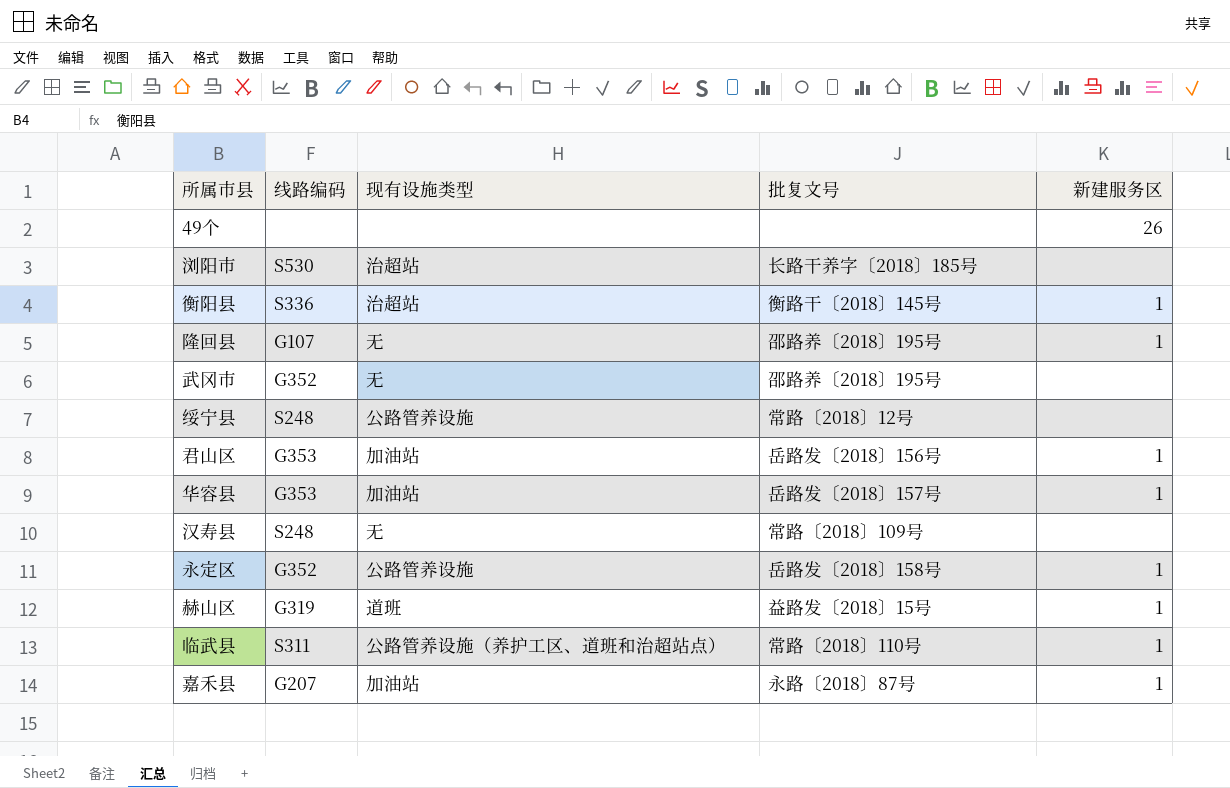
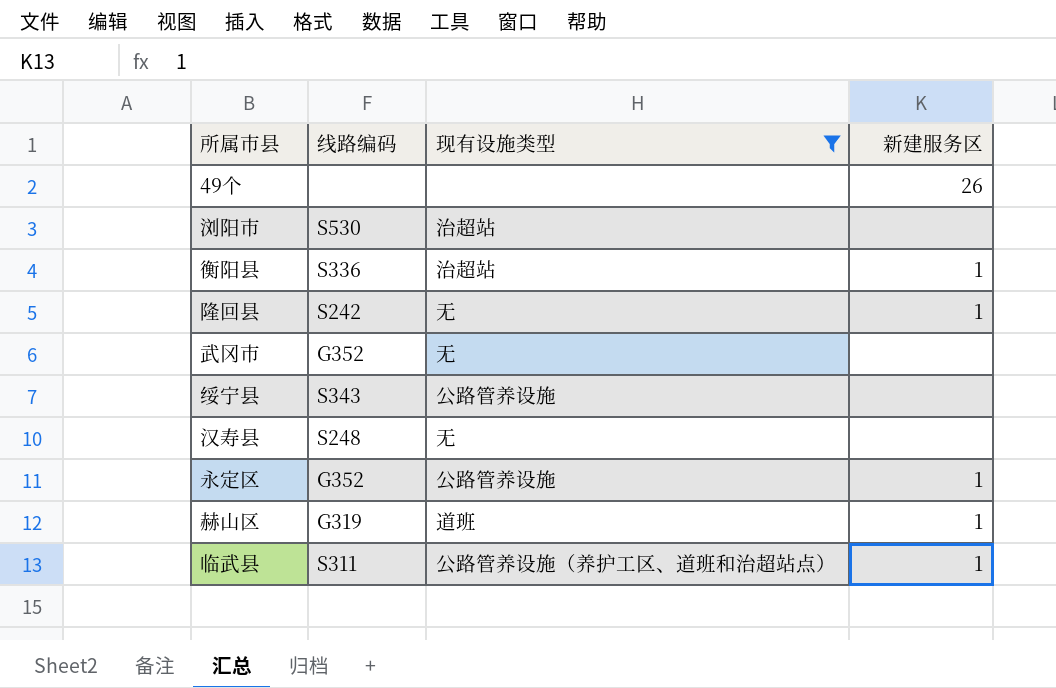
filter: none -> 现有设施类型 != 加油站
column 批复文号 | position: 4 -> none
隆回县 | 线路编码: G107 -> S242
绥宁县 | 线路编码: S248 -> S343

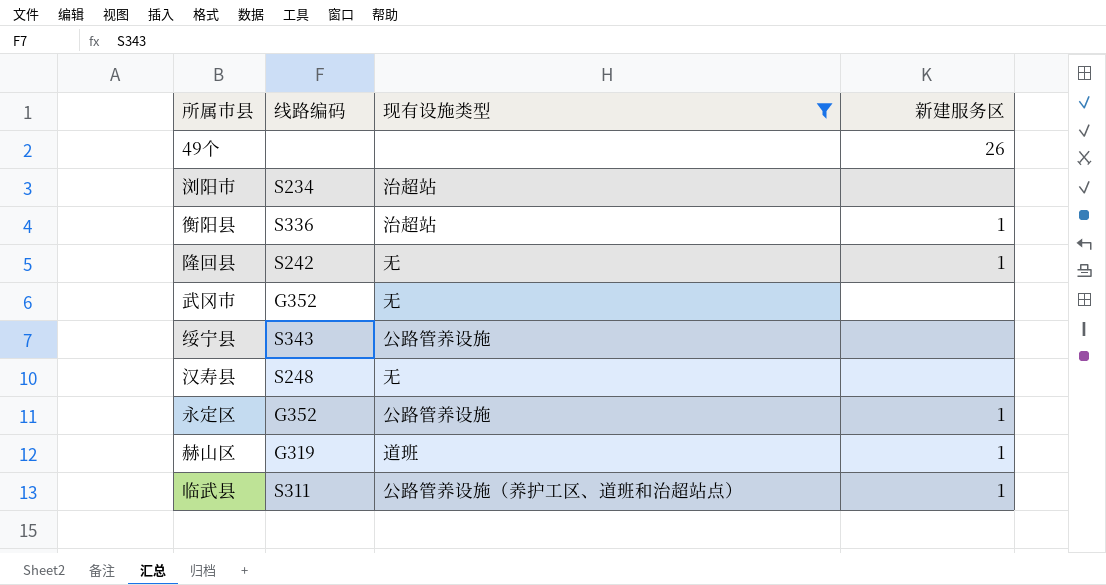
浏阳市 | 线路编码: S530 -> S234

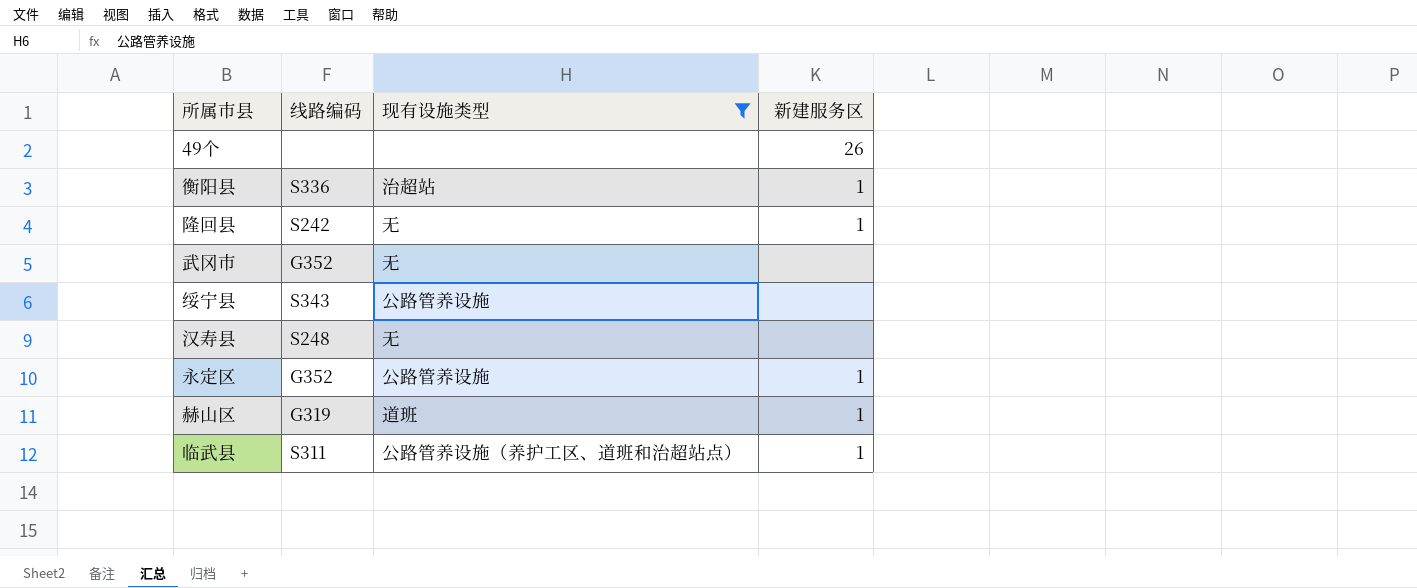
row 浏阳市: S234 | 治超站 | none -> none

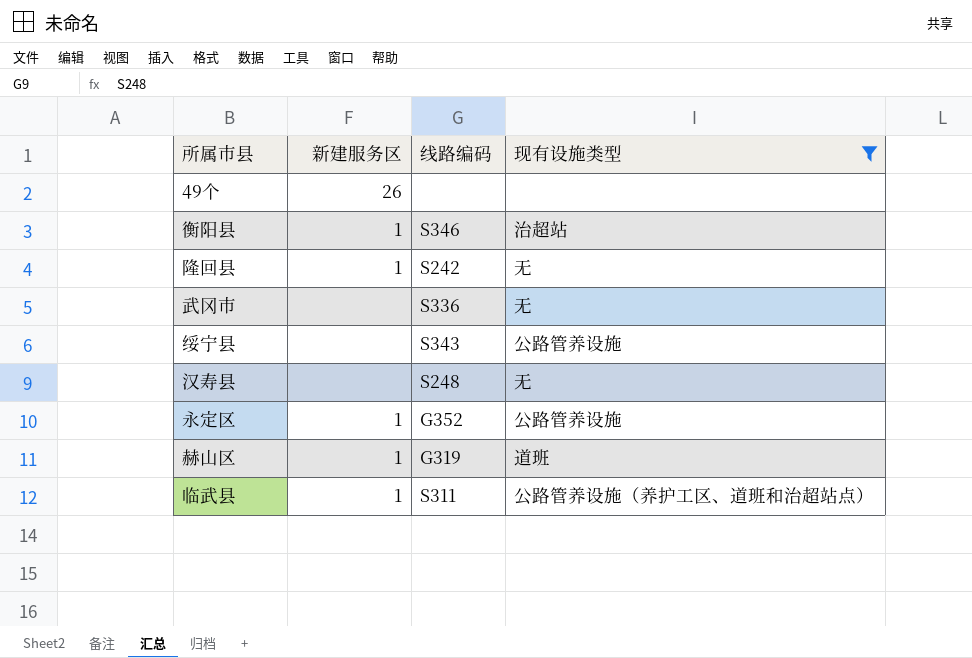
column 新建服务区 | position: 4 -> 2
衡阳县 | 线路编码: S336 -> S346
武冈市 | 线路编码: G352 -> S336

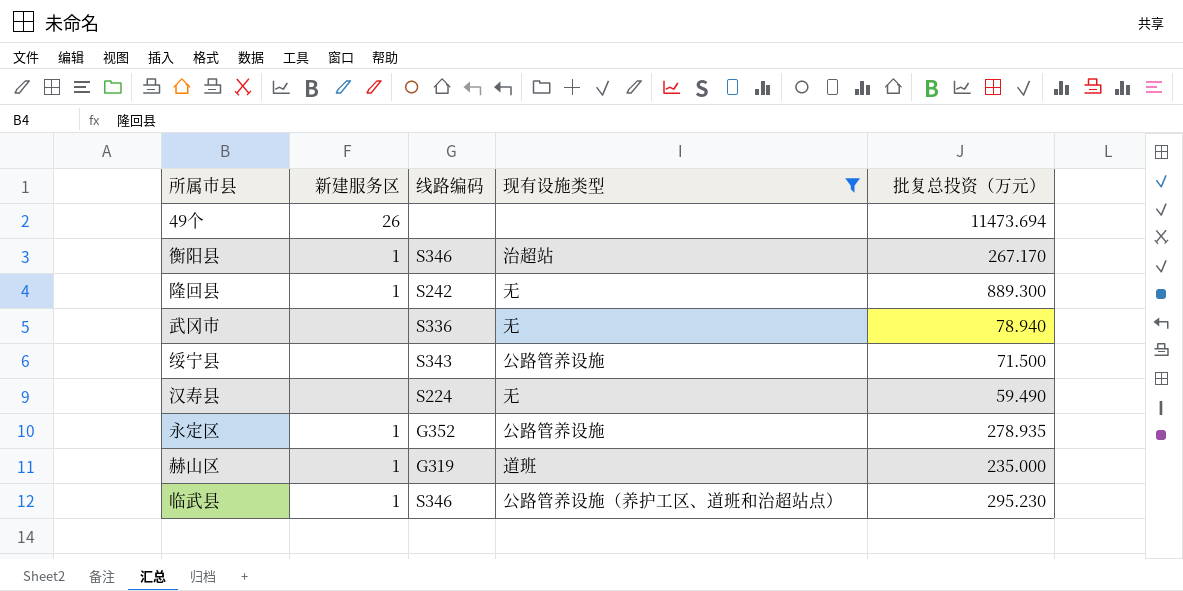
column 批复总投资（万元） | position: none -> 5
汉寿县 | 线路编码: S248 -> S224
临武县 | 线路编码: S311 -> S346

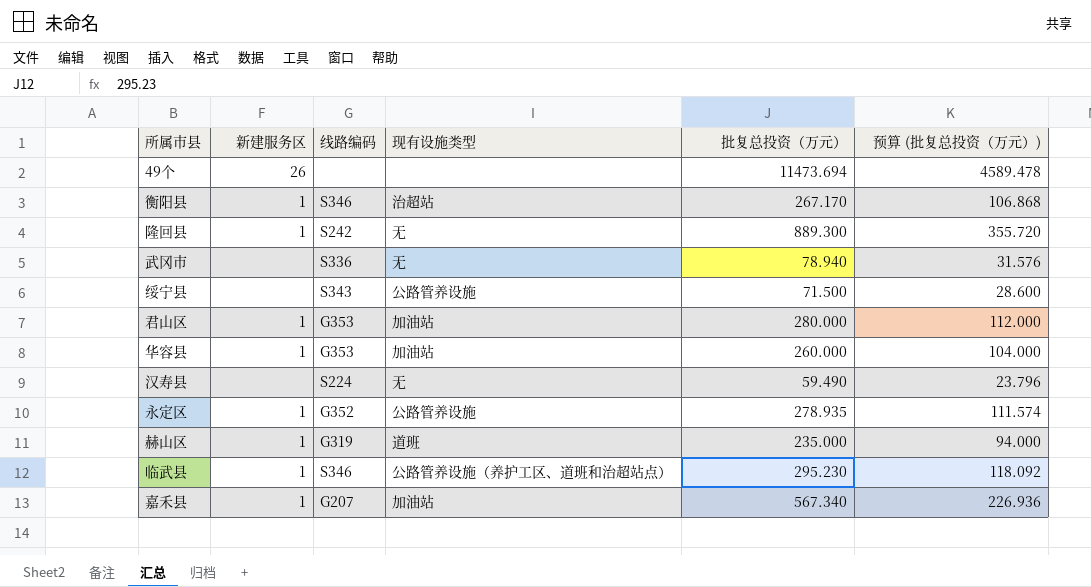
filter: 现有设施类型 != 加油站 -> none
column 预算 (批复总投资（万元）) | formula: none -> [批复总投资（万元）] * 0.4

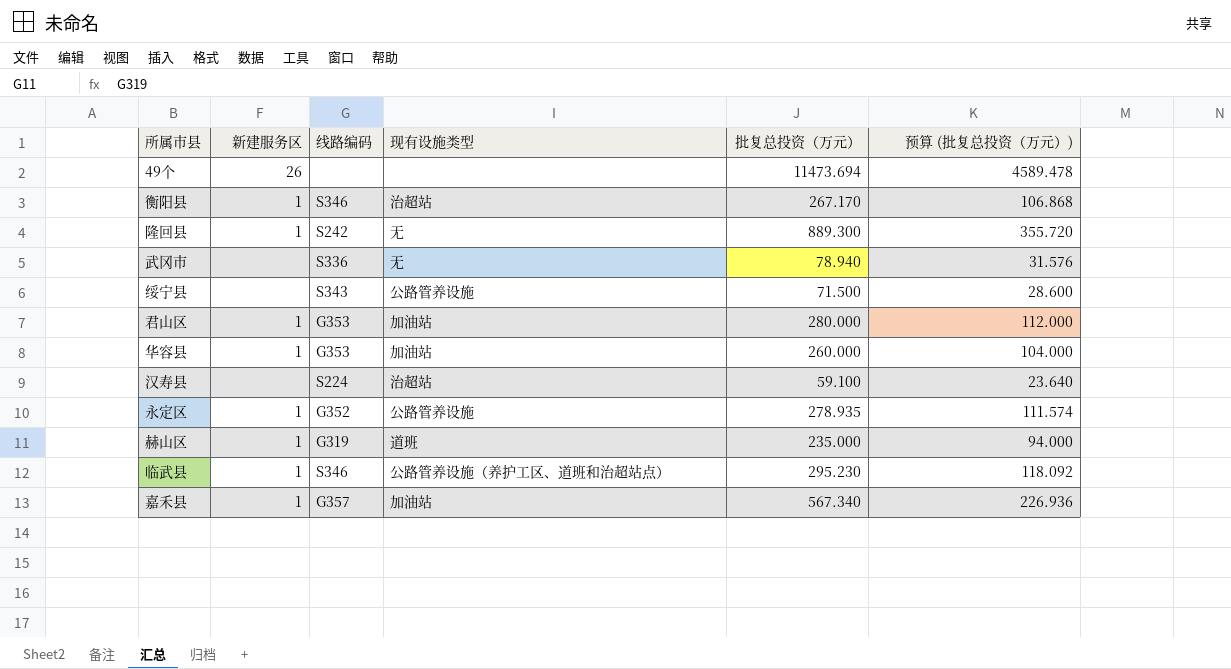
汉寿县 | 现有设施类型: 无 -> 治超站
汉寿县 | 批复总投资（万元）: 59.490 -> 59.100
汉寿县 | 预算 (批复总投资（万元）): 23.796 -> 23.640
嘉禾县 | 线路编码: G207 -> G357

